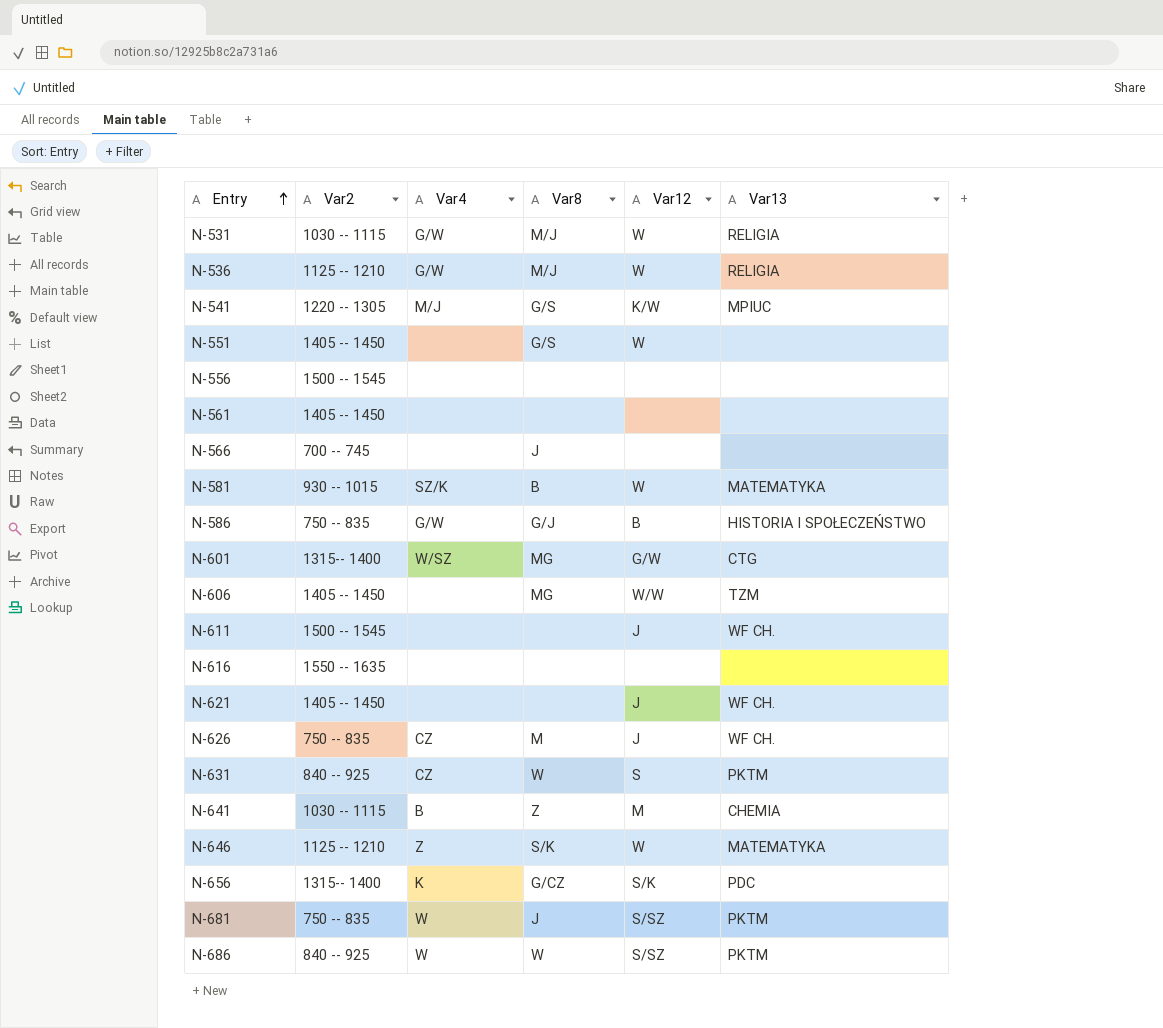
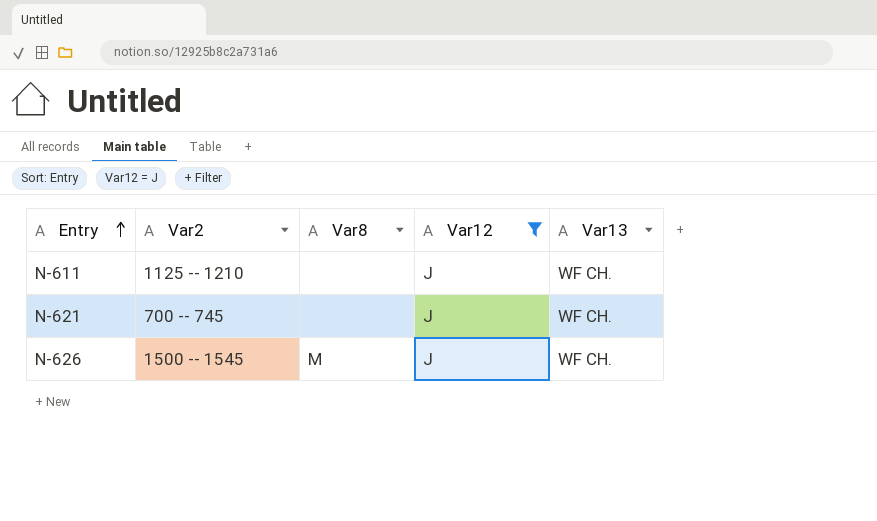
filter: none -> Var12 = J
column Var4 | position: 3 -> none
N-611 | Var2: 1500 -- 1545 -> 1125 -- 1210
N-621 | Var2: 1405 -- 1450 -> 700 -- 745
N-626 | Var2: 750 -- 835 -> 1500 -- 1545

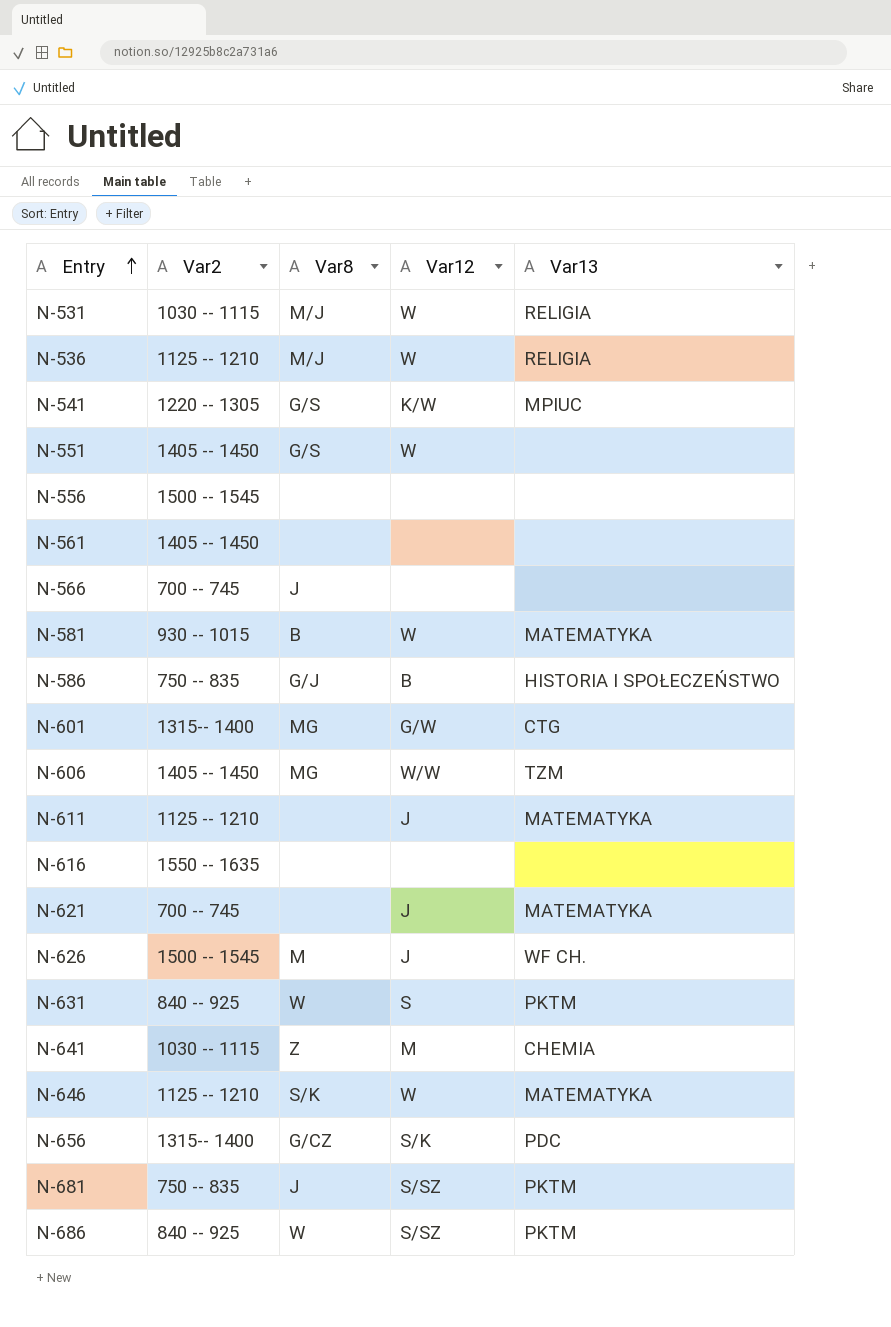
filter: Var12 = J -> none
N-611 | Var13: WF CH. -> MATEMATYKA
N-621 | Var13: WF CH. -> MATEMATYKA

